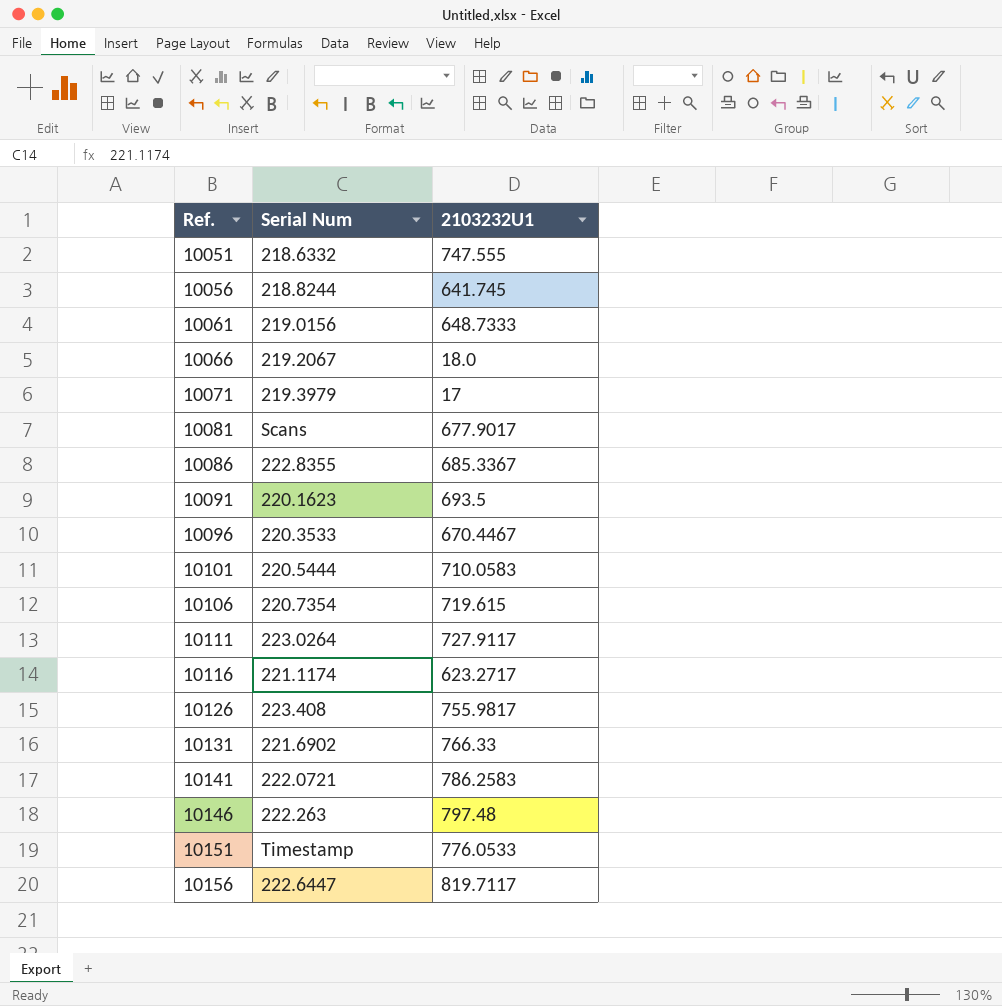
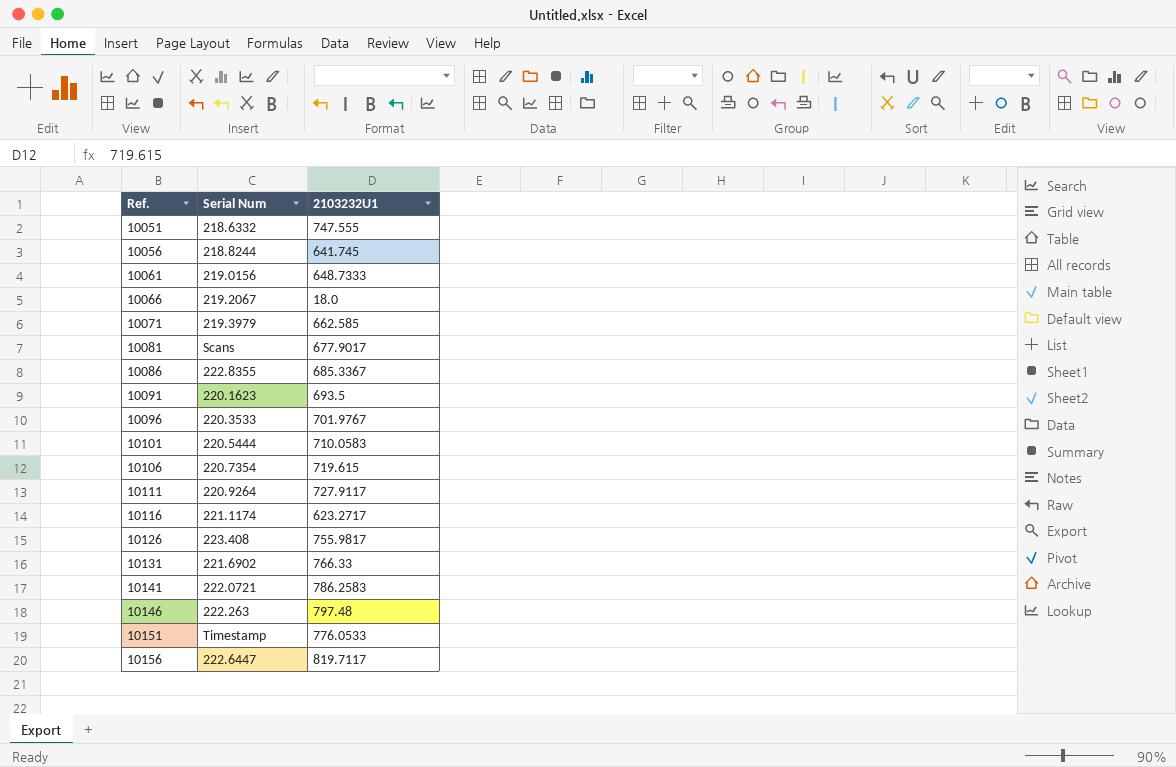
10071 | 2103232U1: 17 -> 662.585
10096 | 2103232U1: 670.4467 -> 701.9767
10111 | Serial Num: 223.0264 -> 220.9264

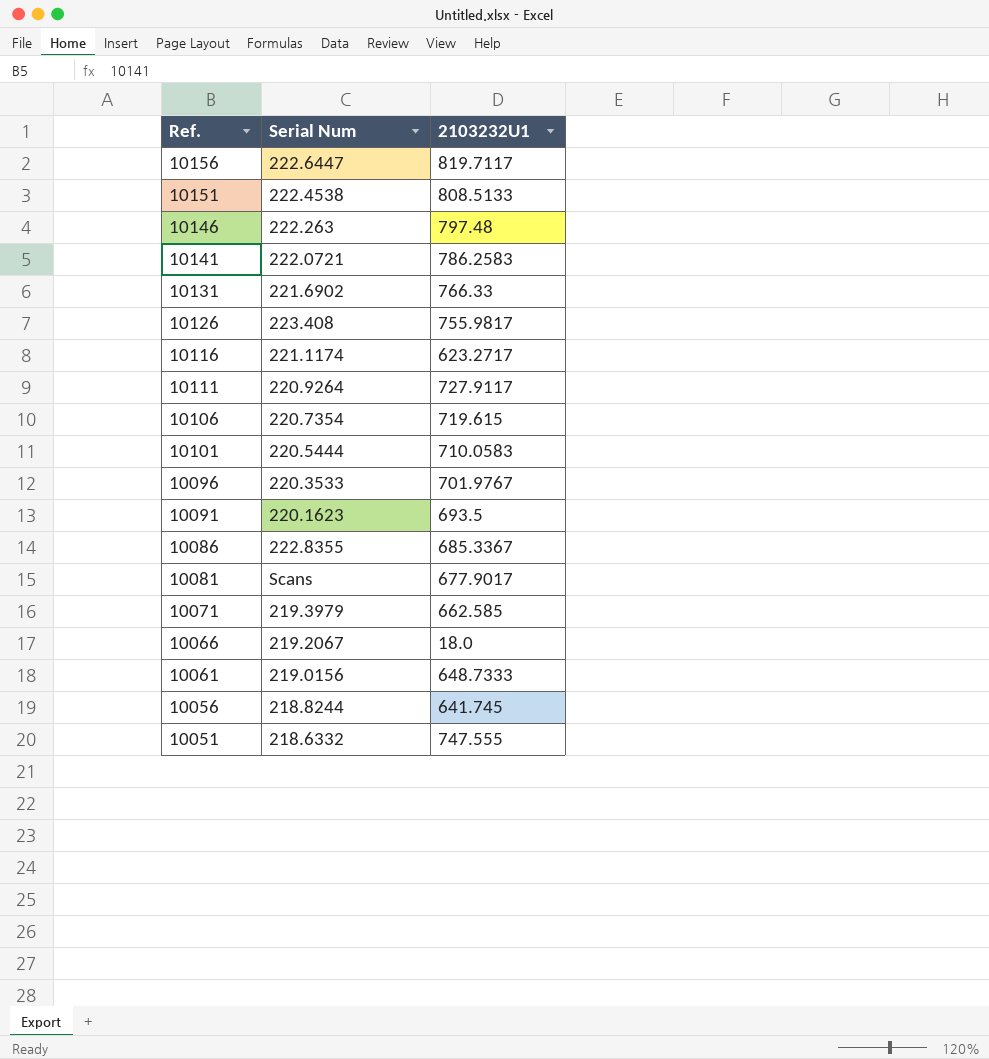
row order: Ref. ascending -> Ref. descending
10151 | Serial Num: Timestamp -> 222.4538
10151 | 2103232U1: 776.0533 -> 808.5133

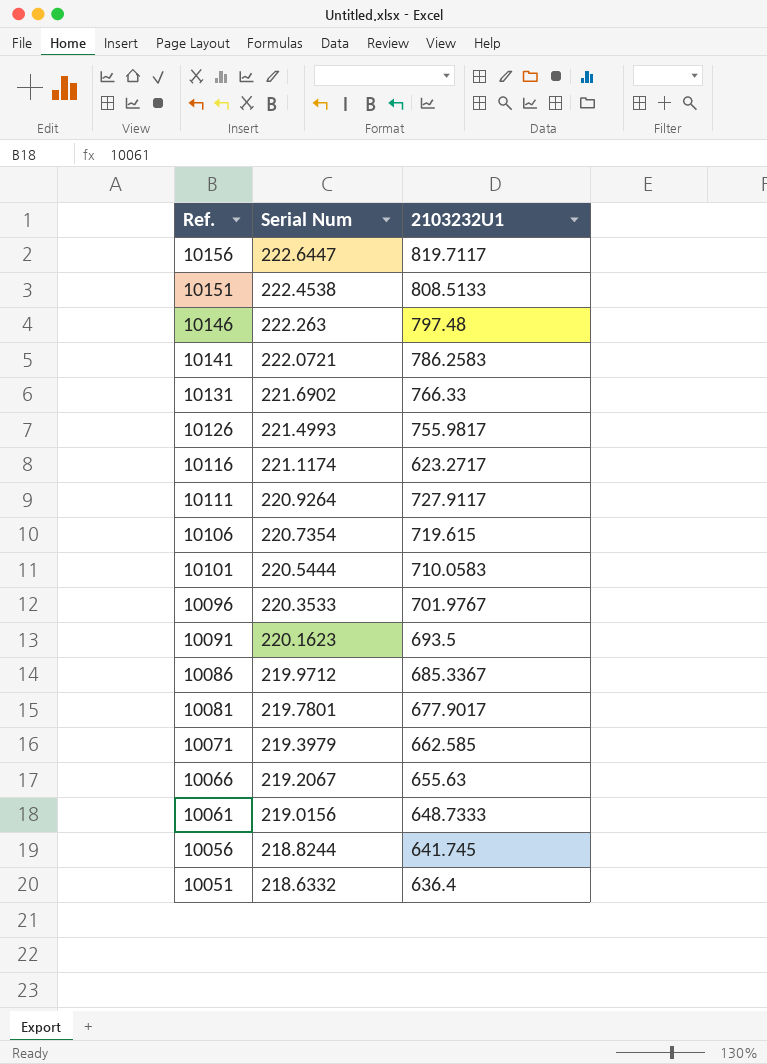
10126 | Serial Num: 223.408 -> 221.4993
10086 | Serial Num: 222.8355 -> 219.9712
10081 | Serial Num: Scans -> 219.7801
10066 | 2103232U1: 18.0 -> 655.63
10051 | 2103232U1: 747.555 -> 636.4

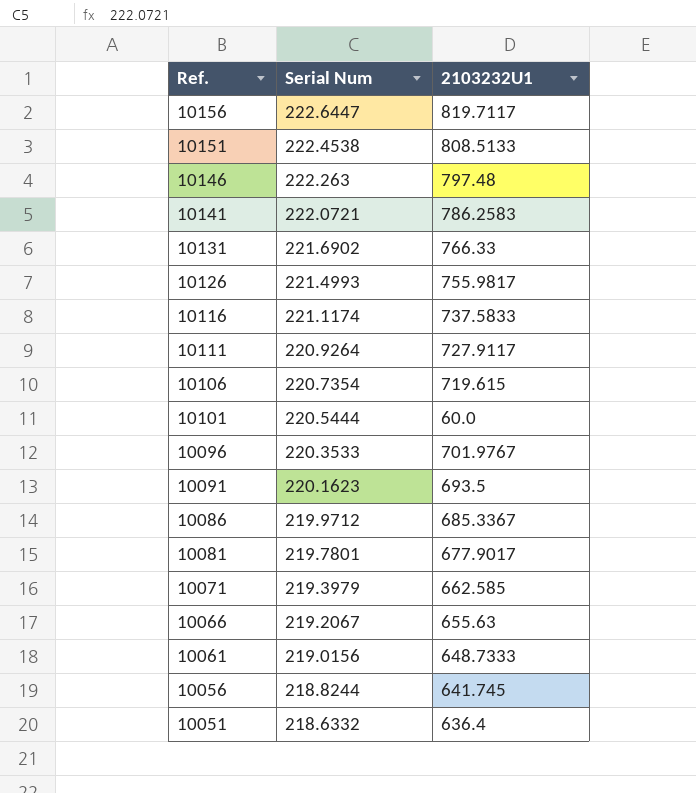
10116 | 2103232U1: 623.2717 -> 737.5833
10101 | 2103232U1: 710.0583 -> 60.0

